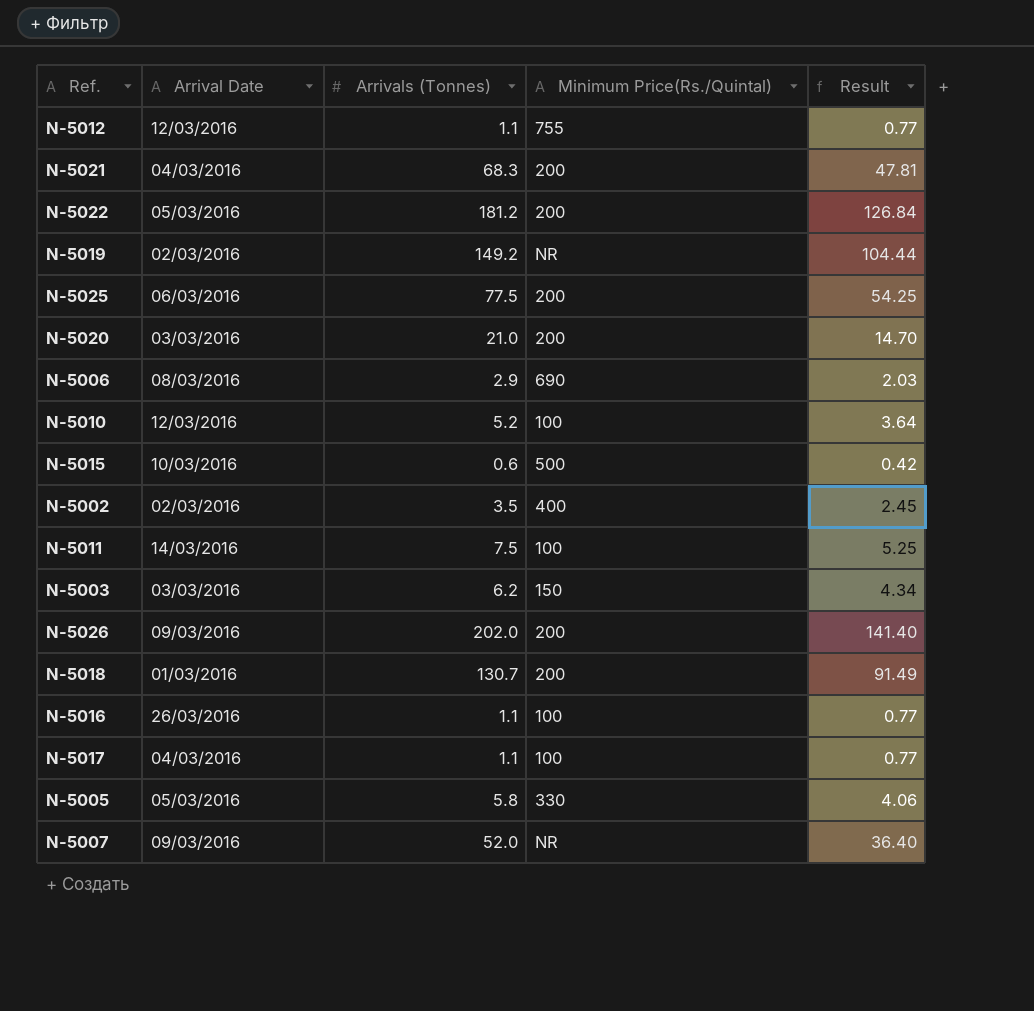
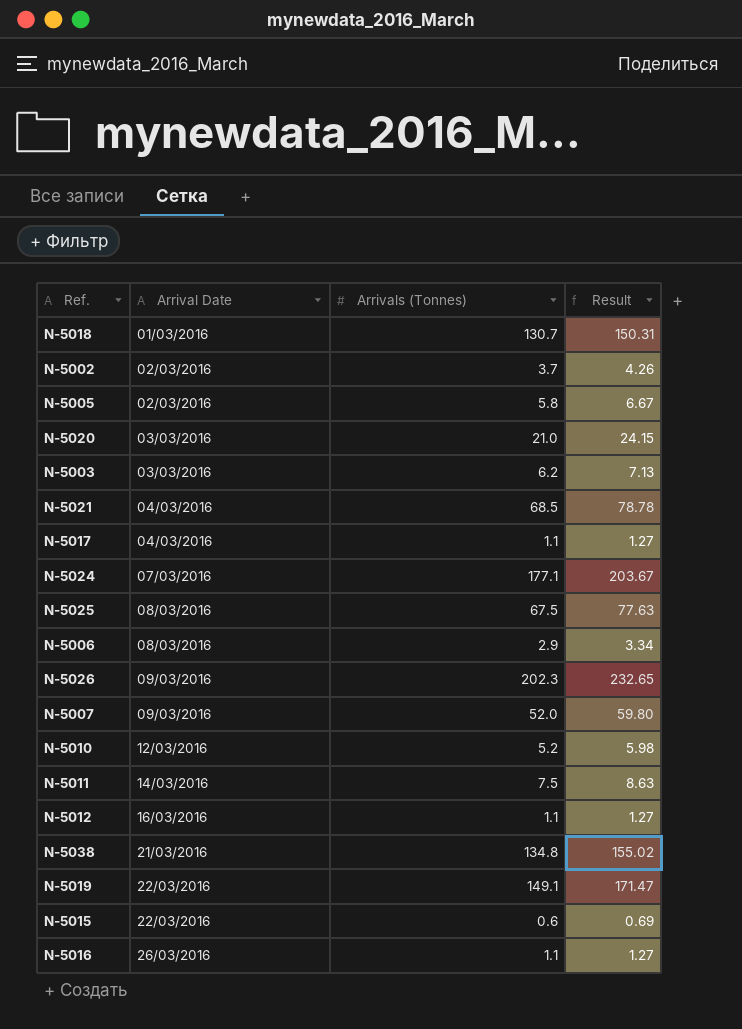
row order: none -> Arrival Date ascending
column Minimum Price(Rs./Quintal) | position: 4 -> none
column Result | formula: [Arrivals (Tonnes)] * 0.7 -> [Arrivals (Tonnes)] * 1.15
row N-5022: 05/03/2016 | 181.2 | 200 | 126.84 -> none
N-5002 | Arrivals (Tonnes): 3.5 -> 3.7
N-5005 | Arrival Date: 05/03/2016 -> 02/03/2016
N-5021 | Arrivals (Tonnes): 68.3 -> 68.5
row N-5024: none -> 07/03/2016 | 177.1 | 203.67
N-5025 | Arrival Date: 06/03/2016 -> 08/03/2016
N-5025 | Arrivals (Tonnes): 77.5 -> 67.5
N-5026 | Arrivals (Tonnes): 202.0 -> 202.3
N-5012 | Arrival Date: 12/03/2016 -> 16/03/2016
row N-5038: none -> 21/03/2016 | 134.8 | 155.02
N-5019 | Arrival Date: 02/03/2016 -> 22/03/2016
N-5019 | Arrivals (Tonnes): 149.2 -> 149.1
N-5015 | Arrival Date: 10/03/2016 -> 22/03/2016

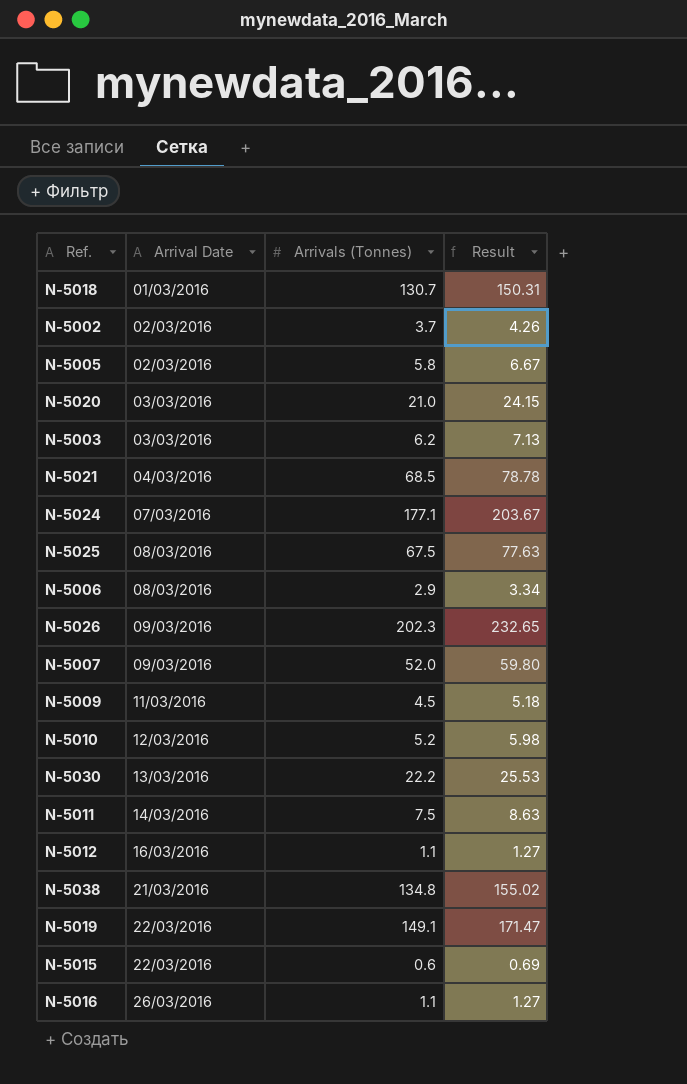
row N-5017: 04/03/2016 | 1.1 | 1.27 -> none
row N-5009: none -> 11/03/2016 | 4.5 | 5.18
row N-5030: none -> 13/03/2016 | 22.2 | 25.53

